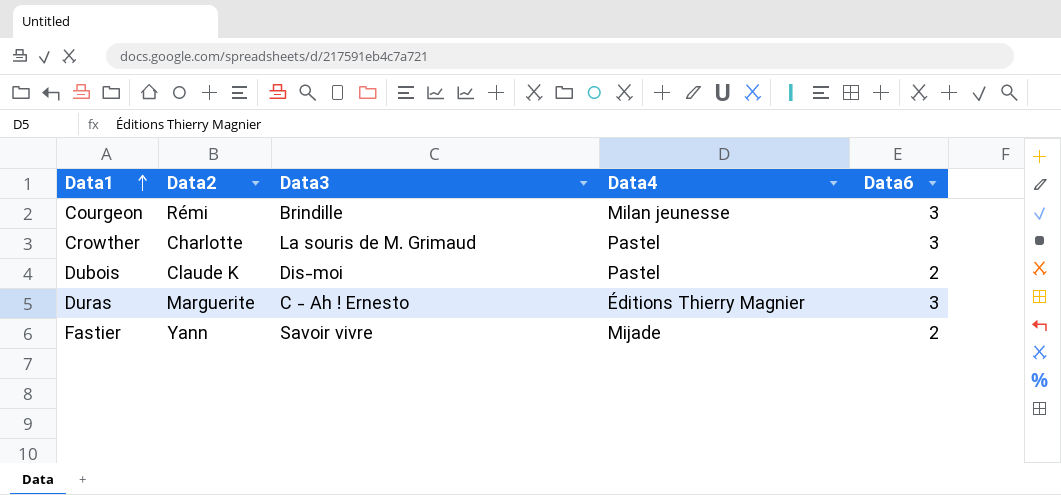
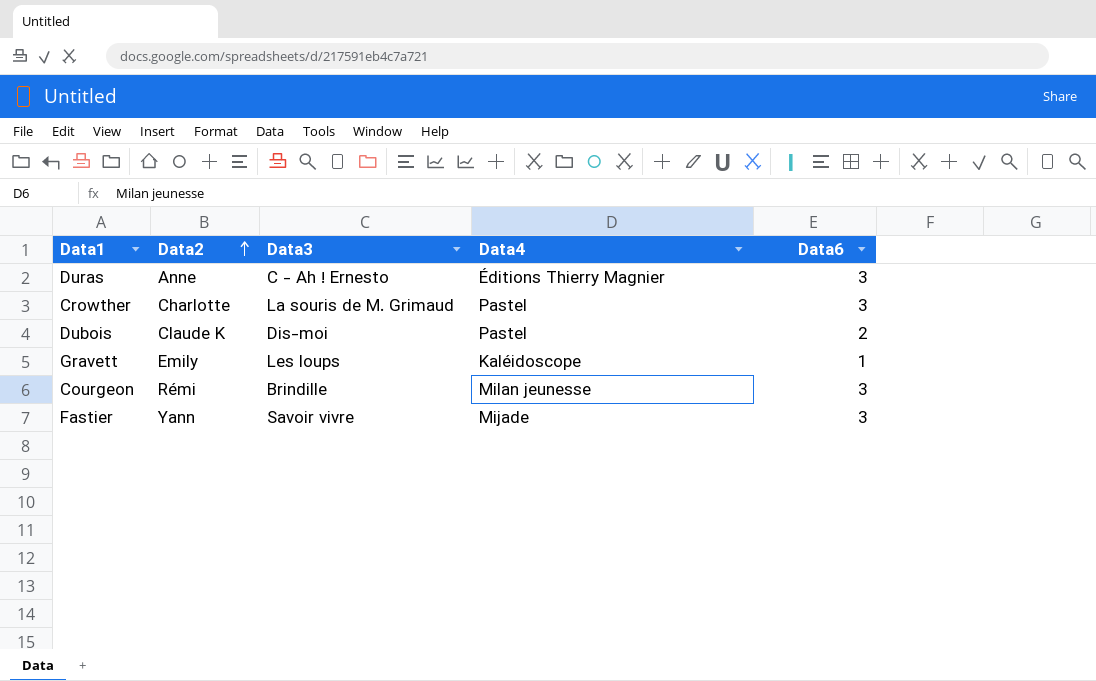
row order: Data1 ascending -> Data2 ascending
Duras | Data2: Marguerite -> Anne
row Gravett: none -> Emily | Les loups | Kaléidoscope | 1
Fastier | Data6: 2 -> 3

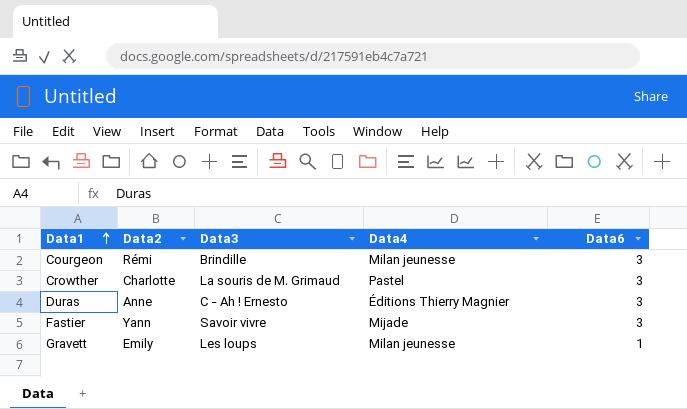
row order: Data2 ascending -> Data1 ascending
row Dubois: Claude K | Dis-moi | Pastel | 2 -> none
Gravett | Data4: Kaléidoscope -> Milan jeunesse

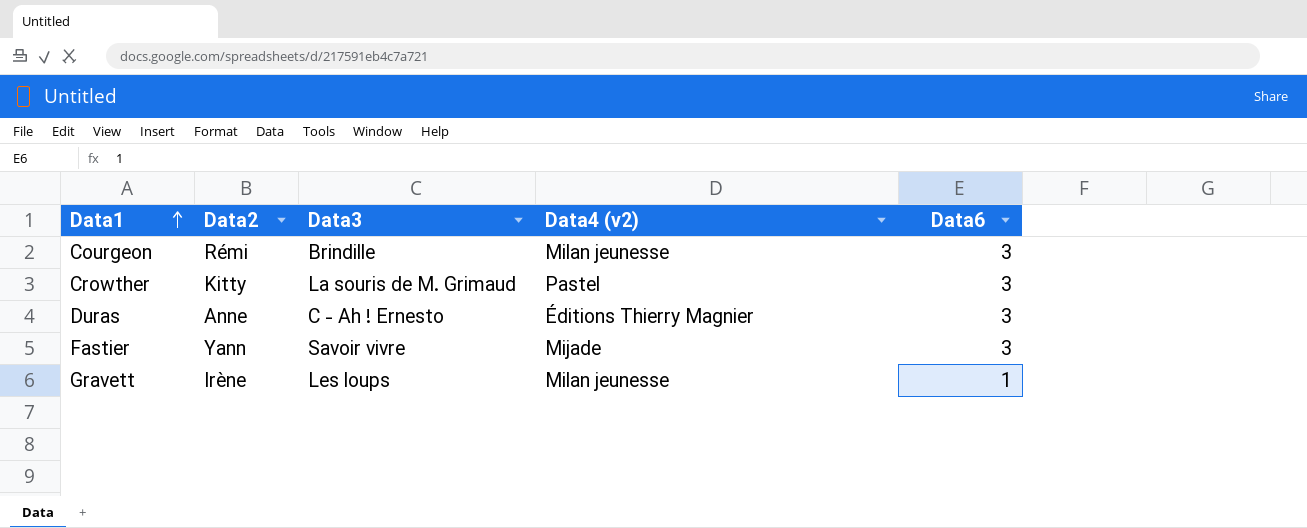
column name: Data4 -> Data4 (v2)
Crowther | Data2: Charlotte -> Kitty
Gravett | Data2: Emily -> Irène

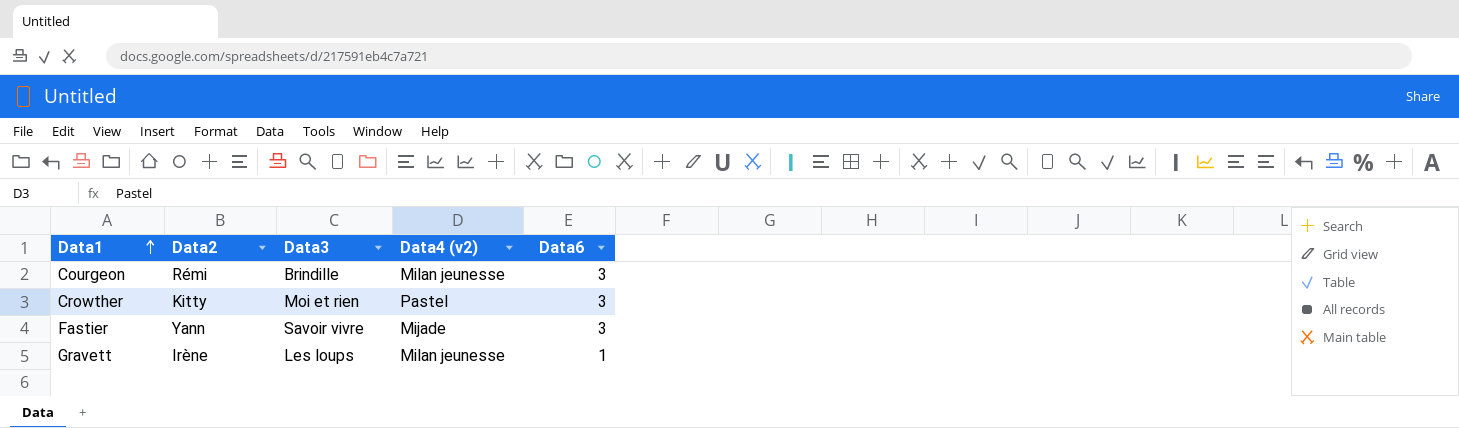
row Duras: Anne | C - Ah ! Ernesto | Éditions Thierry Magnier | 3 -> none
Crowther | Data3: La souris de M. Grimaud -> Moi et rien

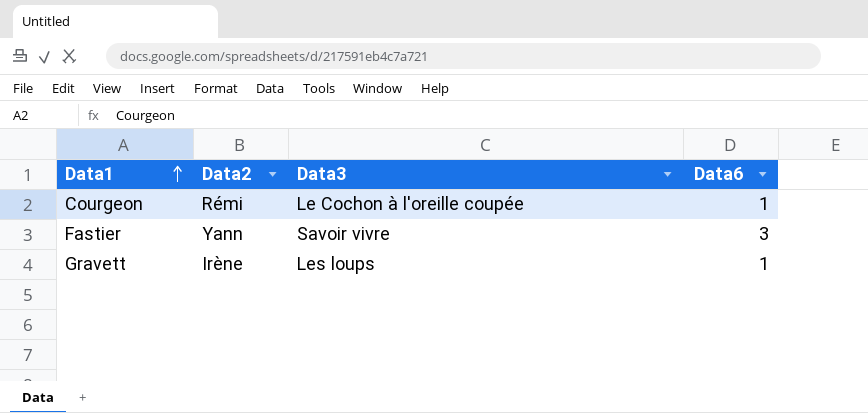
column Data4 (v2) | position: 4 -> none
row Crowther: Kitty | Moi et rien | Pastel | 3 -> none
Courgeon | Data3: Brindille -> Le Cochon à l'oreille coupée
Courgeon | Data6: 3 -> 1

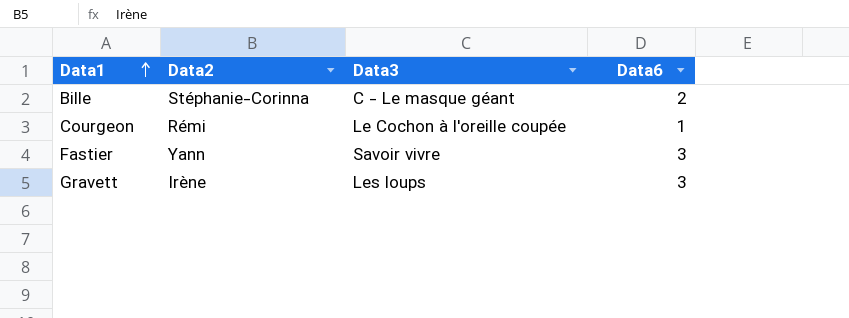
row Bille: none -> Stéphanie-Corinna | C - Le masque géant | 2
Gravett | Data6: 1 -> 3

